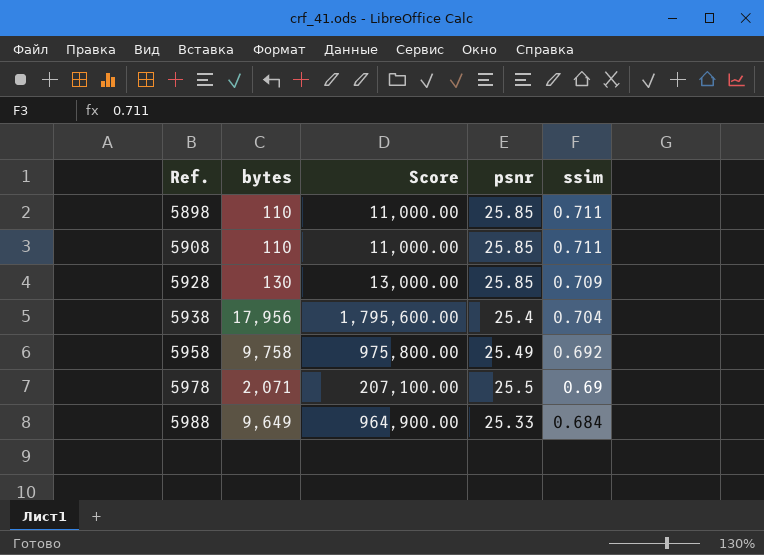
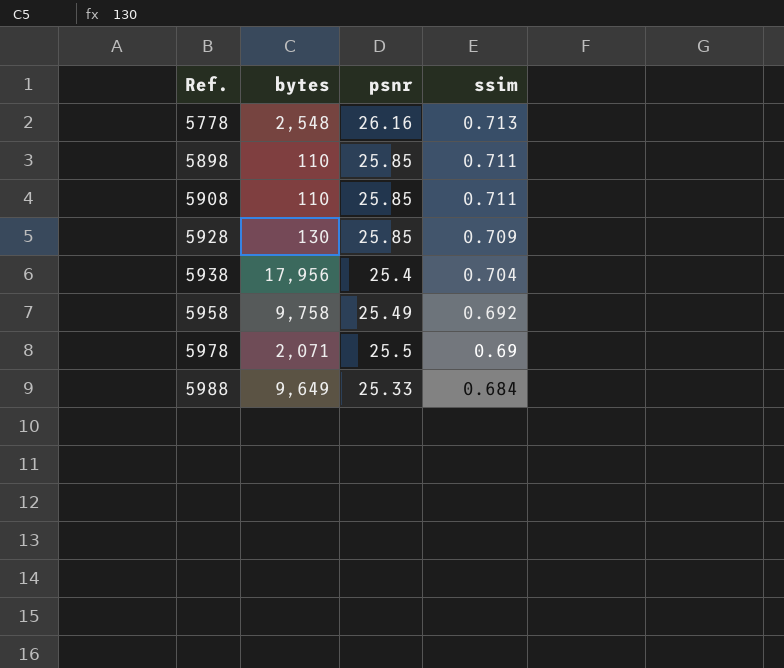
column Score | formula: [bytes] * 100 -> none
row 5778: none -> 2,548 | 26.16 | 0.713

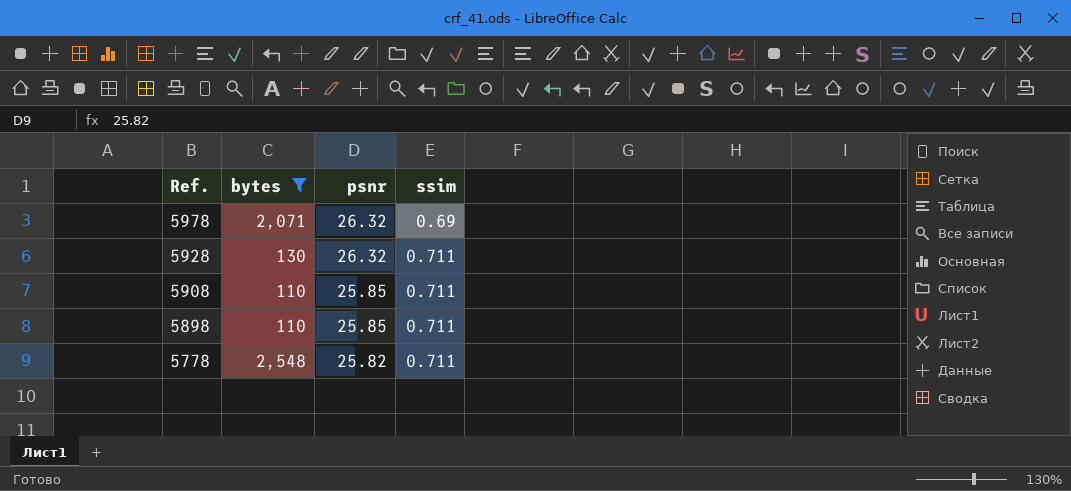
filter: none -> bytes <= 2,548
row order: Ref. ascending -> Ref. descending
5978 | psnr: 25.5 -> 26.32
5928 | psnr: 25.85 -> 26.32
5928 | ssim: 0.709 -> 0.711
5778 | psnr: 26.16 -> 25.82
5778 | ssim: 0.713 -> 0.711

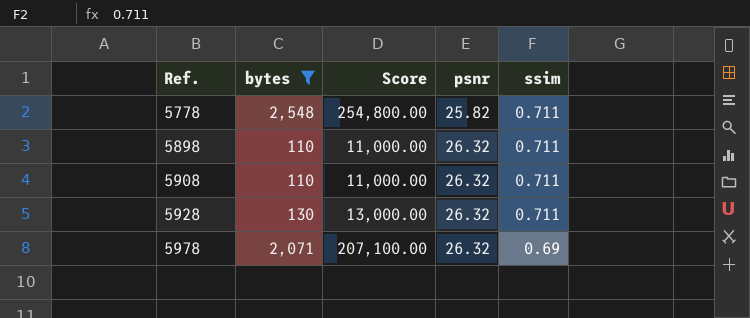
row order: Ref. descending -> Ref. ascending
column Score | formula: none -> [bytes] * 100
5898 | psnr: 25.85 -> 26.32
5908 | psnr: 25.85 -> 26.32

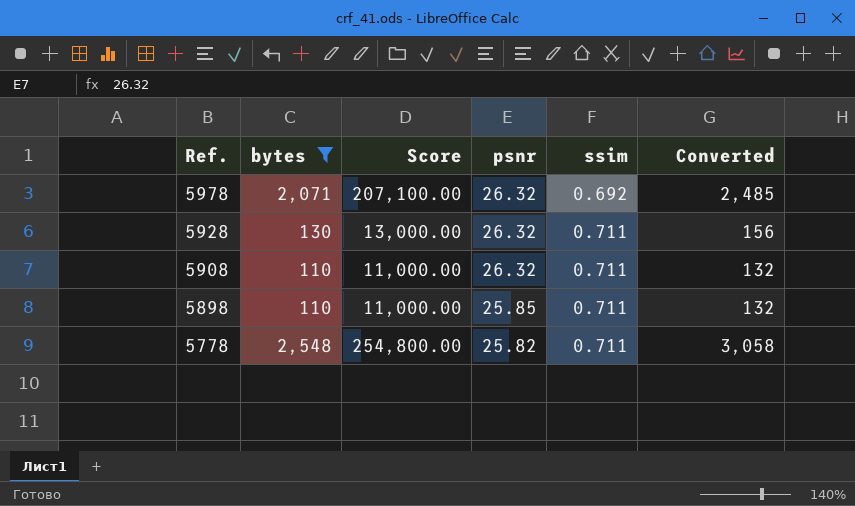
row order: Ref. ascending -> Ref. descending
column Converted | formula: none -> [bytes] * 1.2
5978 | ssim: 0.69 -> 0.692
5898 | psnr: 26.32 -> 25.85

